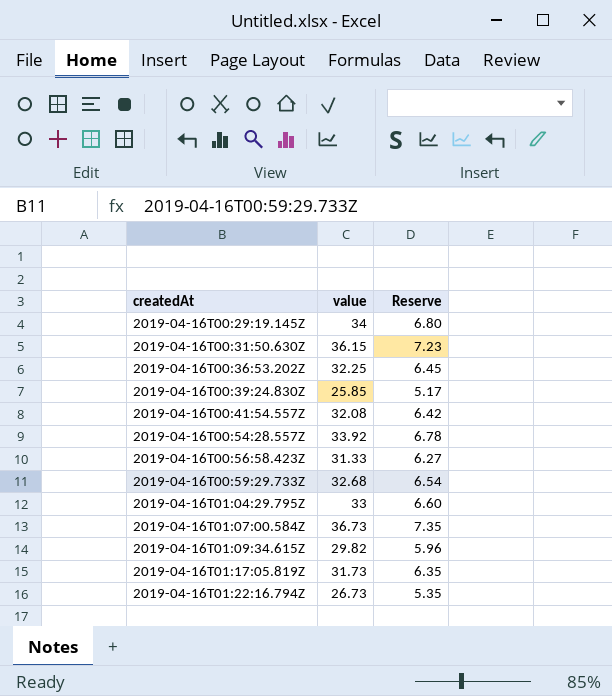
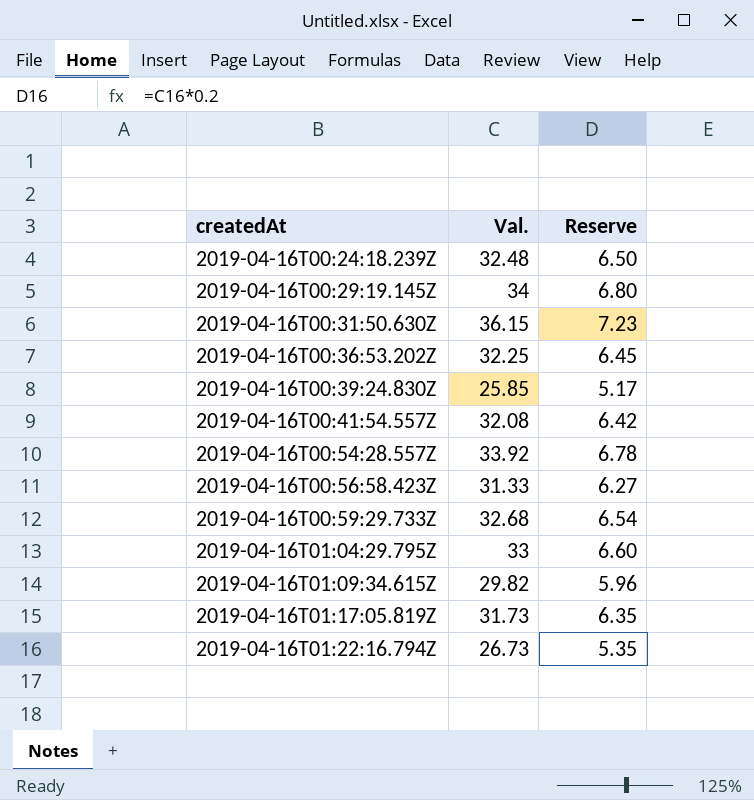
column name: value -> Val.
row 2019-04-16T01:07:00.584Z: 36.73 | 7.35 -> none
row 2019-04-16T00:24:18.239Z: none -> 32.48 | 6.50

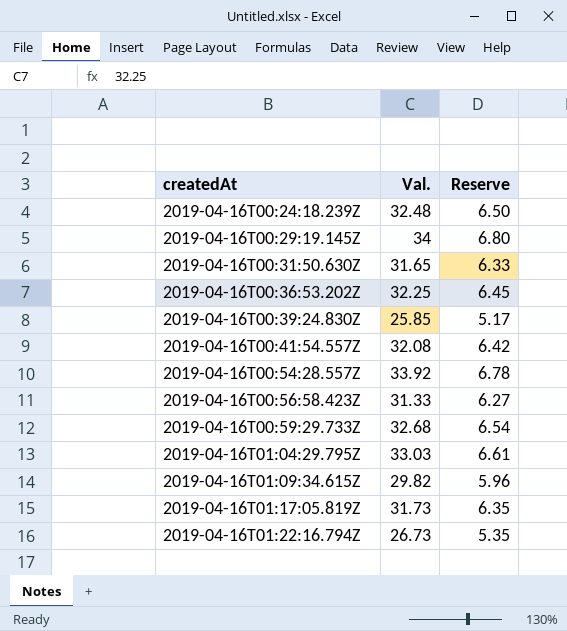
2019-04-16T00:31:50.630Z | Val.: 36.15 -> 31.65
2019-04-16T00:31:50.630Z | Reserve: 7.23 -> 6.33
2019-04-16T01:04:29.795Z | Val.: 33 -> 33.03
2019-04-16T01:04:29.795Z | Reserve: 6.60 -> 6.61

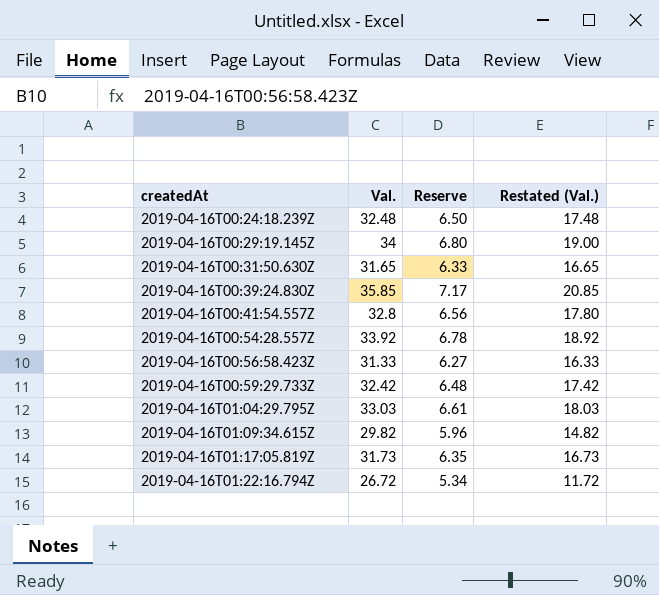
column Restated (Val.) | formula: none -> [Val.] - 15
row 2019-04-16T00:36:53.202Z: 32.25 | 6.45 -> none
2019-04-16T00:39:24.830Z | Val.: 25.85 -> 35.85
2019-04-16T00:39:24.830Z | Reserve: 5.17 -> 7.17
2019-04-16T00:41:54.557Z | Val.: 32.08 -> 32.8
2019-04-16T00:41:54.557Z | Reserve: 6.42 -> 6.56
2019-04-16T00:59:29.733Z | Val.: 32.68 -> 32.42
2019-04-16T00:59:29.733Z | Reserve: 6.54 -> 6.48
2019-04-16T01:22:16.794Z | Val.: 26.73 -> 26.72
2019-04-16T01:22:16.794Z | Reserve: 5.35 -> 5.34

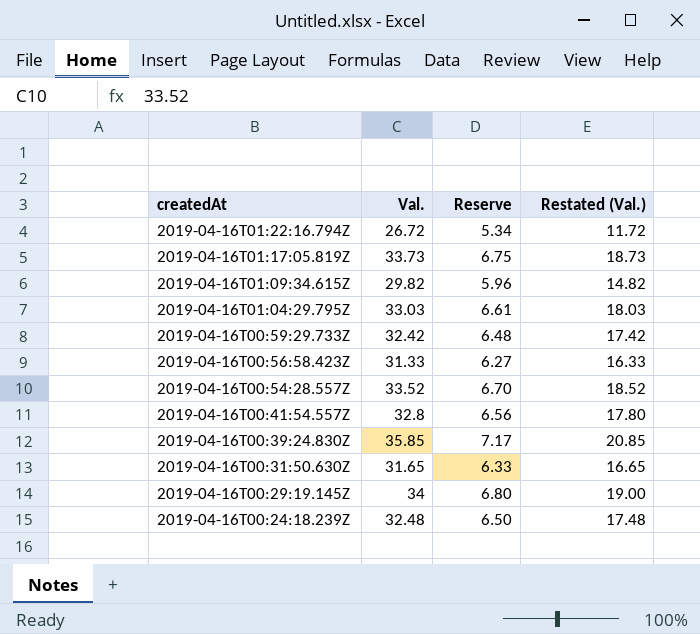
row order: createdAt ascending -> createdAt descending
2019-04-16T01:17:05.819Z | Val.: 31.73 -> 33.73
2019-04-16T01:17:05.819Z | Reserve: 6.35 -> 6.75
2019-04-16T01:17:05.819Z | Restated (Val.): 16.73 -> 18.73
2019-04-16T00:54:28.557Z | Val.: 33.92 -> 33.52
2019-04-16T00:54:28.557Z | Reserve: 6.78 -> 6.70
2019-04-16T00:54:28.557Z | Restated (Val.): 18.92 -> 18.52

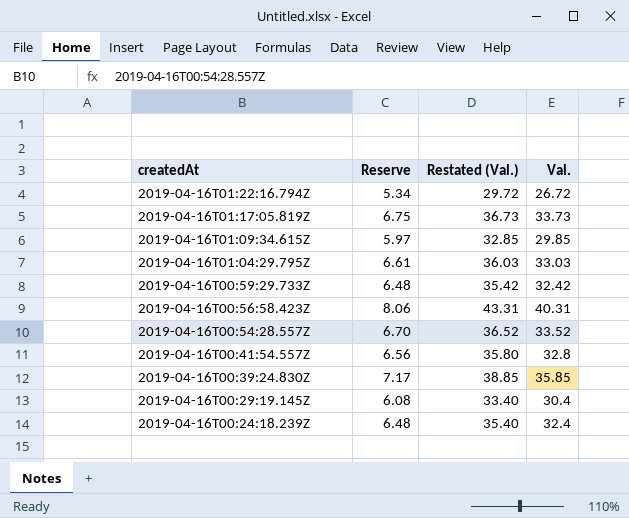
column Restated (Val.) | formula: [Val.] - 15 -> [Val.] + 3
column Val. | position: 2 -> 4
row 2019-04-16T00:31:50.630Z: 31.65 | 6.33 | 16.65 -> none
2019-04-16T01:09:34.615Z | Reserve: 5.96 -> 5.97
2019-04-16T01:09:34.615Z | Val.: 29.82 -> 29.85
2019-04-16T00:56:58.423Z | Reserve: 6.27 -> 8.06
2019-04-16T00:56:58.423Z | Val.: 31.33 -> 40.31
2019-04-16T00:29:19.145Z | Reserve: 6.80 -> 6.08
2019-04-16T00:29:19.145Z | Val.: 34 -> 30.4
2019-04-16T00:24:18.239Z | Reserve: 6.50 -> 6.48
2019-04-16T00:24:18.239Z | Val.: 32.48 -> 32.4

